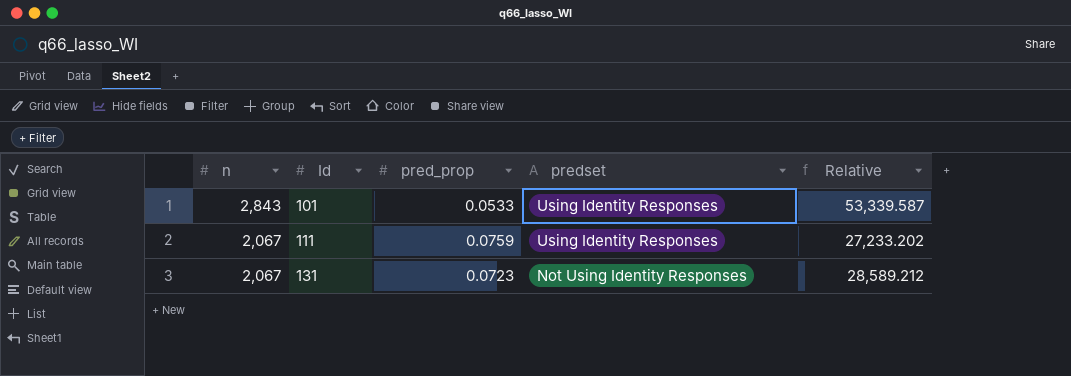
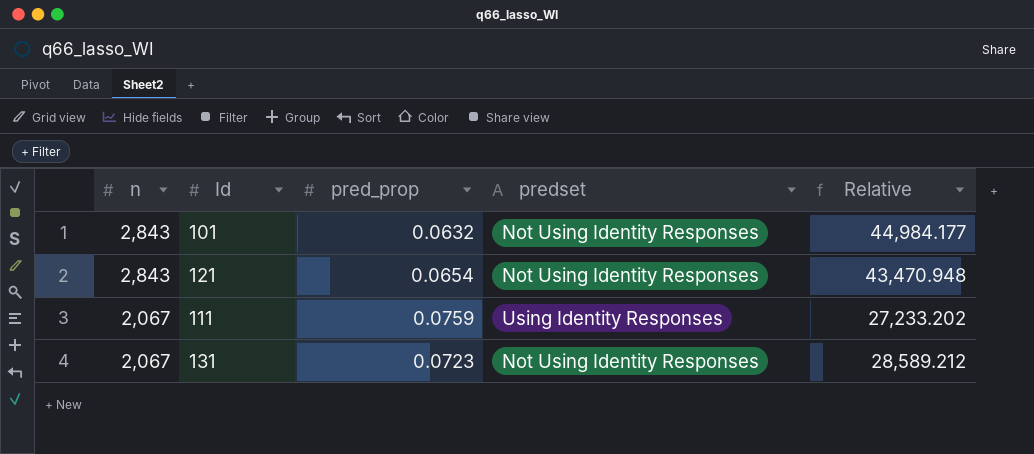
101 | pred_prop: 0.0533 -> 0.0632
101 | predset: Using Identity Responses -> Not Using Identity Responses
101 | Relative: 53,339.587 -> 44,984.177
row 121: none -> 2,843 | 0.0654 | Not Using Identity Responses | 43,470.948

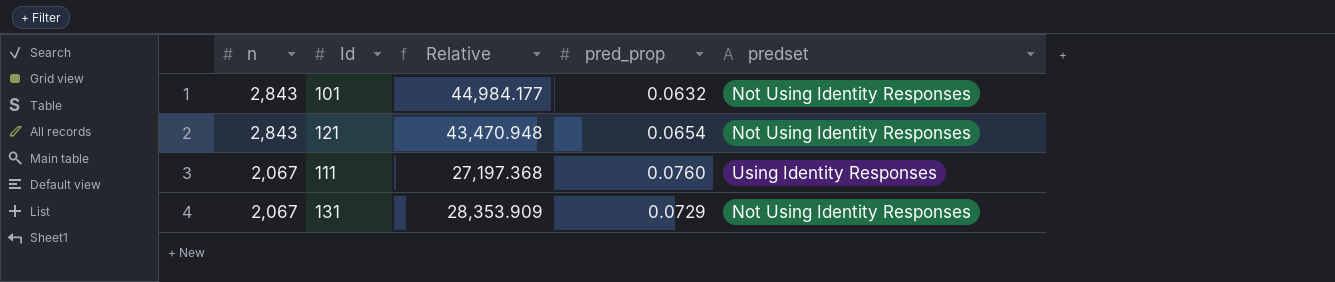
column Relative | position: 5 -> 3
111 | Relative: 27,233.202 -> 27,197.368
111 | pred_prop: 0.0759 -> 0.0760
131 | Relative: 28,589.212 -> 28,353.909
131 | pred_prop: 0.0723 -> 0.0729

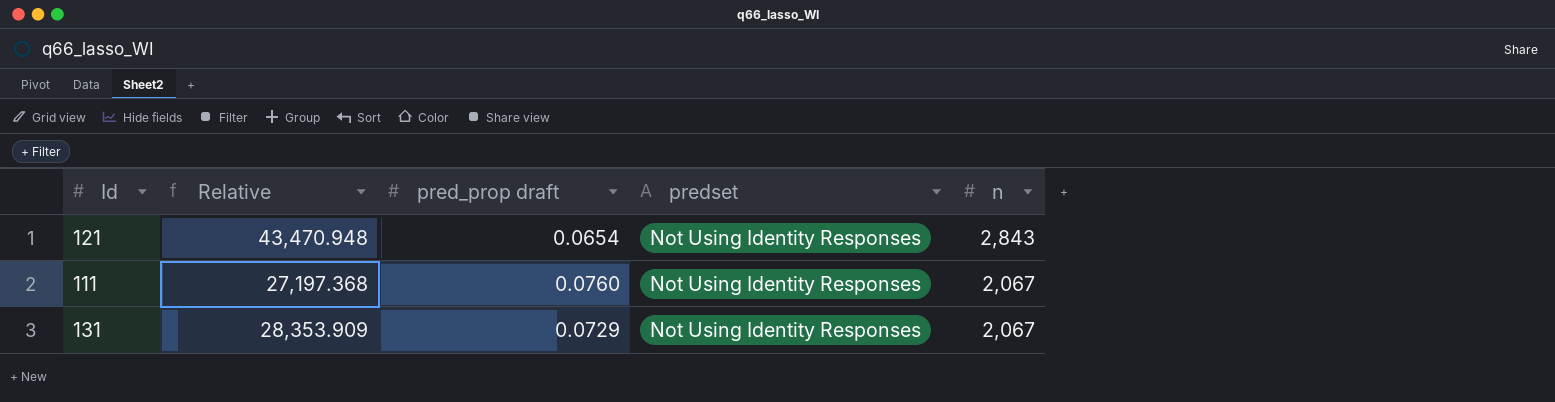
column name: pred_prop -> pred_prop draft
column n | position: 1 -> 5
row 101: 2,843 | 44,984.177 | 0.0632 | Not Using Identity Responses -> none
111 | predset: Using Identity Responses -> Not Using Identity Responses

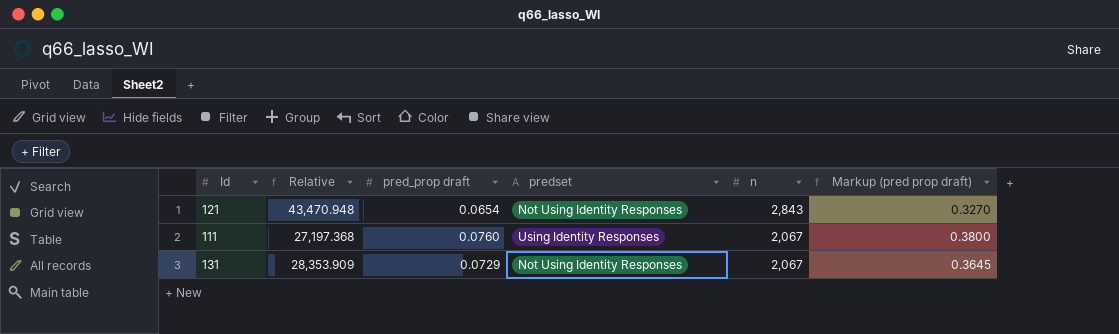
column Markup (pred prop draft) | formula: none -> [pred_prop draft] * 5
111 | predset: Not Using Identity Responses -> Using Identity Responses

